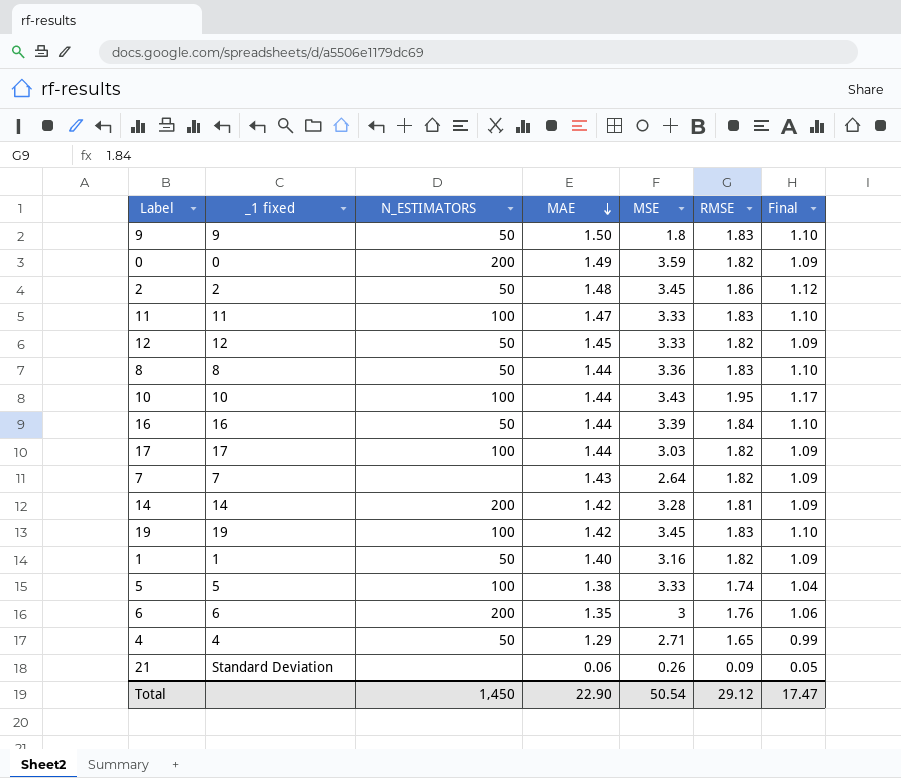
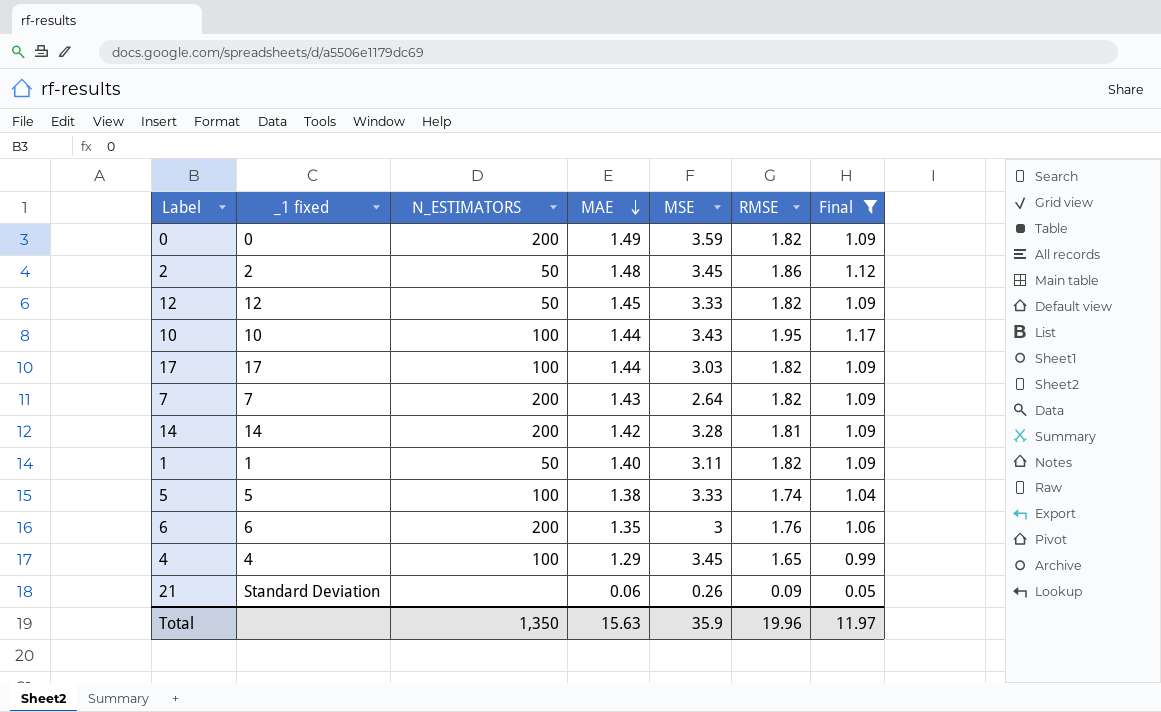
filter: none -> Final != 1.10
7 | N_ESTIMATORS: none -> 200
1 | MSE: 3.16 -> 3.11
4 | N_ESTIMATORS: 50 -> 100
4 | MSE: 2.71 -> 3.45
Total | N_ESTIMATORS: 1,450 -> 1,350
Total | MAE: 22.90 -> 15.63
Total | MSE: 50.54 -> 35.9
Total | RMSE: 29.12 -> 19.96
Total | Final: 17.47 -> 11.97

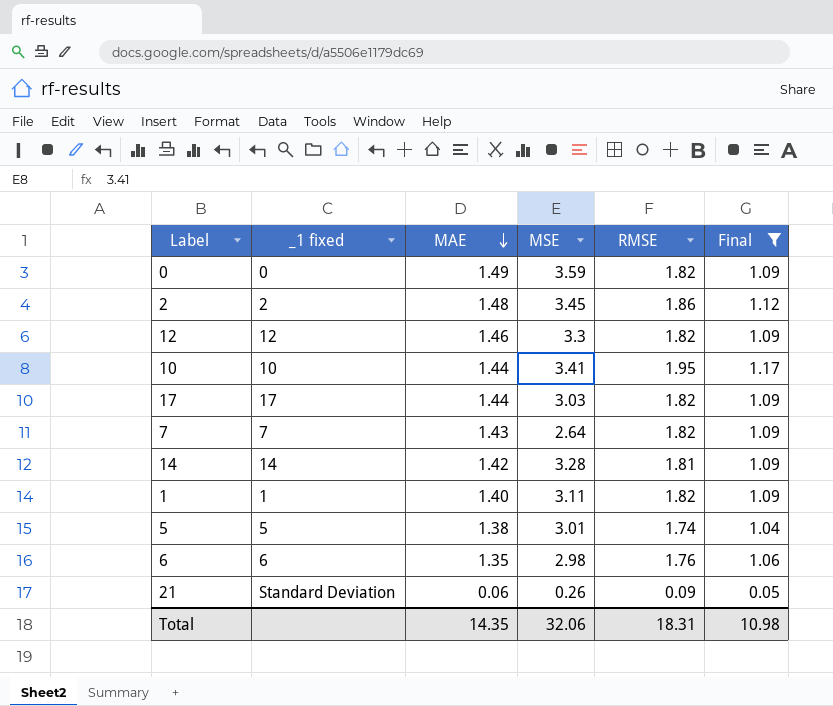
column N_ESTIMATORS | position: 3 -> none
row 4: 4 | 100 | 1.29 | 3.45 | 1.65 | 0.99 -> none
12 | MAE: 1.45 -> 1.46
12 | MSE: 3.33 -> 3.3
10 | MSE: 3.43 -> 3.41
5 | MSE: 3.33 -> 3.01
6 | MSE: 3 -> 2.98
Total | MAE: 15.63 -> 14.35
Total | MSE: 35.9 -> 32.06
Total | RMSE: 19.96 -> 18.31
Total | Final: 11.97 -> 10.98

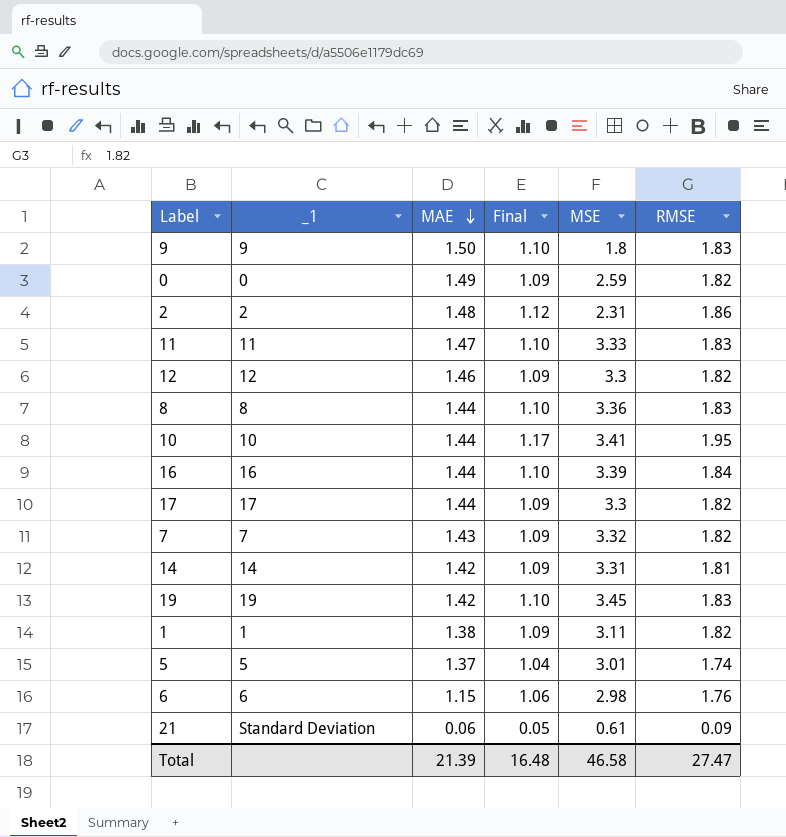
filter: Final != 1.10 -> none
column name: _1 fixed -> _1
column Final | position: 6 -> 4
0 | MSE: 3.59 -> 2.59
2 | MSE: 3.45 -> 2.31
17 | MSE: 3.03 -> 3.3
7 | MSE: 2.64 -> 3.32
14 | MSE: 3.28 -> 3.31
1 | MAE: 1.40 -> 1.38
5 | MAE: 1.38 -> 1.37
6 | MAE: 1.35 -> 1.15
21 | MSE: 0.26 -> 0.61
Total | MAE: 14.35 -> 21.39
Total | Final: 10.98 -> 16.48
Total | MSE: 32.06 -> 46.58
Total | RMSE: 18.31 -> 27.47

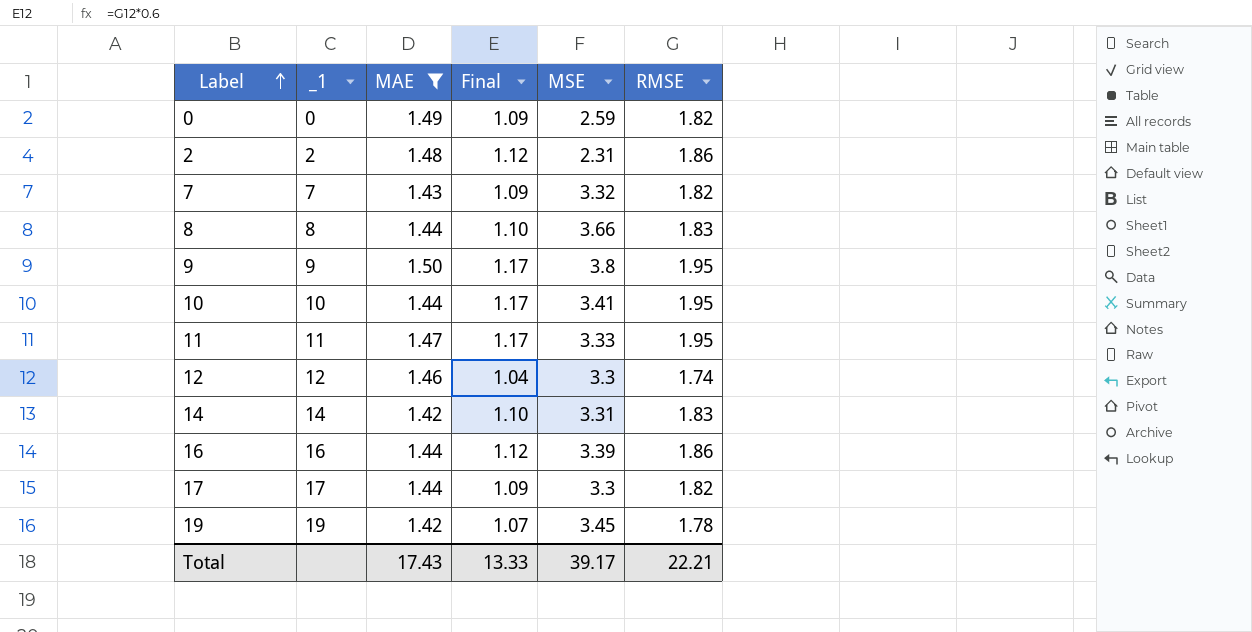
filter: none -> MAE >= 1.42
row order: MAE descending -> Label ascending
8 | MSE: 3.36 -> 3.66
9 | Final: 1.10 -> 1.17
9 | MSE: 1.8 -> 3.8
9 | RMSE: 1.83 -> 1.95
11 | Final: 1.10 -> 1.17
11 | RMSE: 1.83 -> 1.95
12 | Final: 1.09 -> 1.04
12 | RMSE: 1.82 -> 1.74
14 | Final: 1.09 -> 1.10
14 | RMSE: 1.81 -> 1.83
16 | Final: 1.10 -> 1.12
16 | RMSE: 1.84 -> 1.86
19 | Final: 1.10 -> 1.07
19 | RMSE: 1.83 -> 1.78
Total | MAE: 21.39 -> 17.43
Total | Final: 16.48 -> 13.33
Total | MSE: 46.58 -> 39.17
Total | RMSE: 27.47 -> 22.21

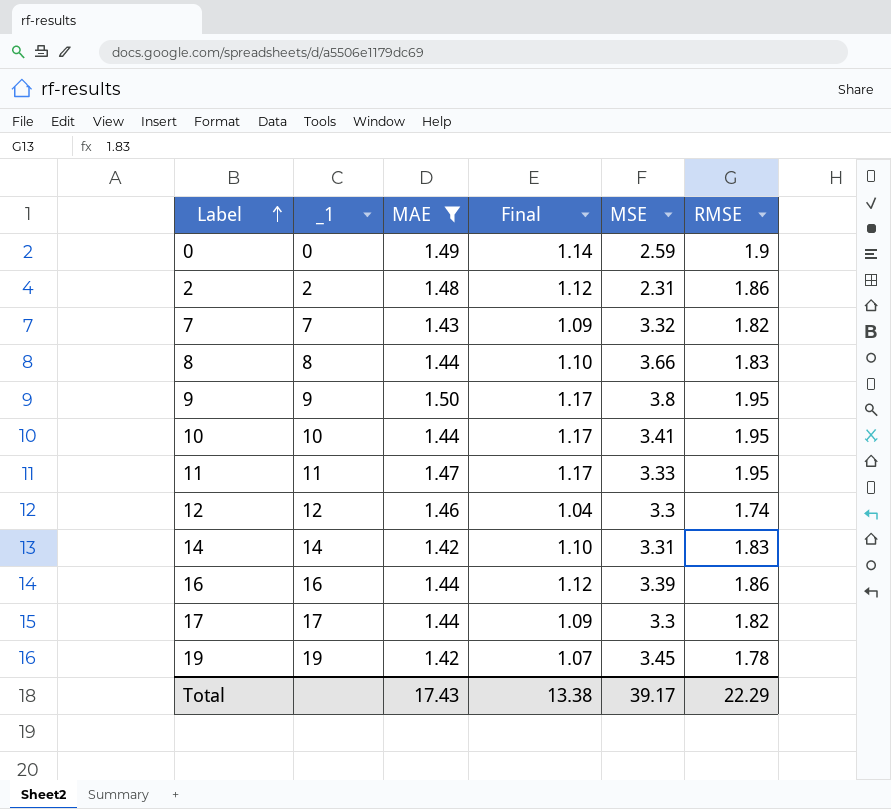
0 | Final: 1.09 -> 1.14
0 | RMSE: 1.82 -> 1.9
Total | Final: 13.33 -> 13.38
Total | RMSE: 22.21 -> 22.29

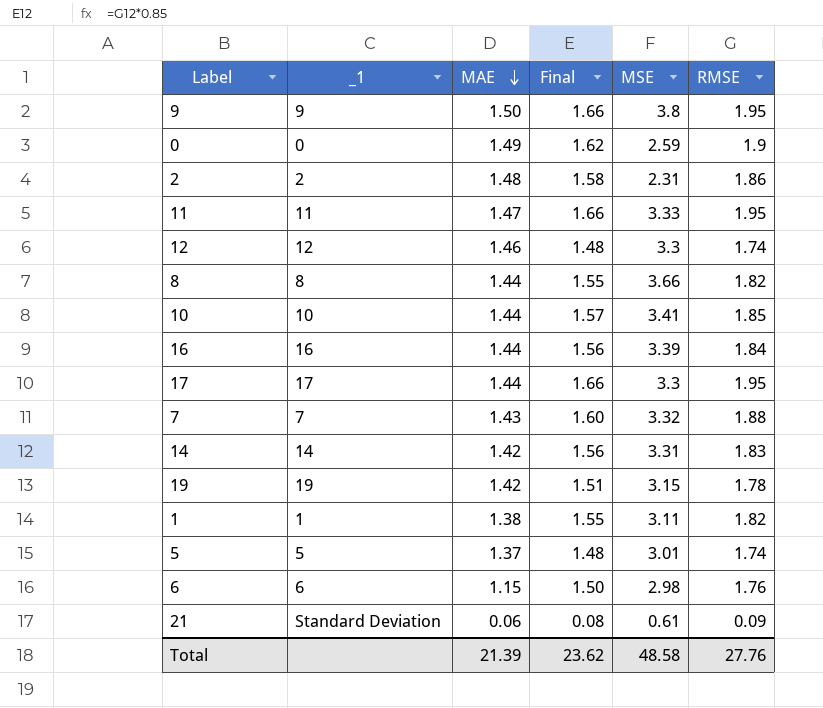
filter: MAE >= 1.42 -> none
row order: Label ascending -> MAE descending
column Final | formula: [RMSE] * 0.6 -> [RMSE] * 0.85
8 | RMSE: 1.83 -> 1.82
10 | RMSE: 1.95 -> 1.85
16 | RMSE: 1.86 -> 1.84
17 | RMSE: 1.82 -> 1.95
7 | RMSE: 1.82 -> 1.88
19 | MSE: 3.45 -> 3.15
Total | MAE: 17.43 -> 21.39
Total | Final: 13.38 -> 23.62
Total | MSE: 39.17 -> 48.58
Total | RMSE: 22.29 -> 27.76

